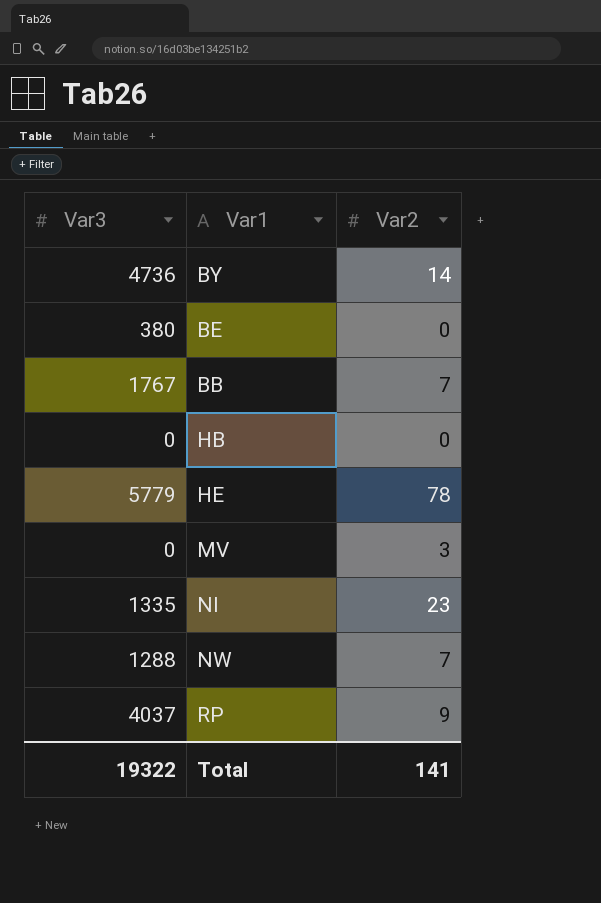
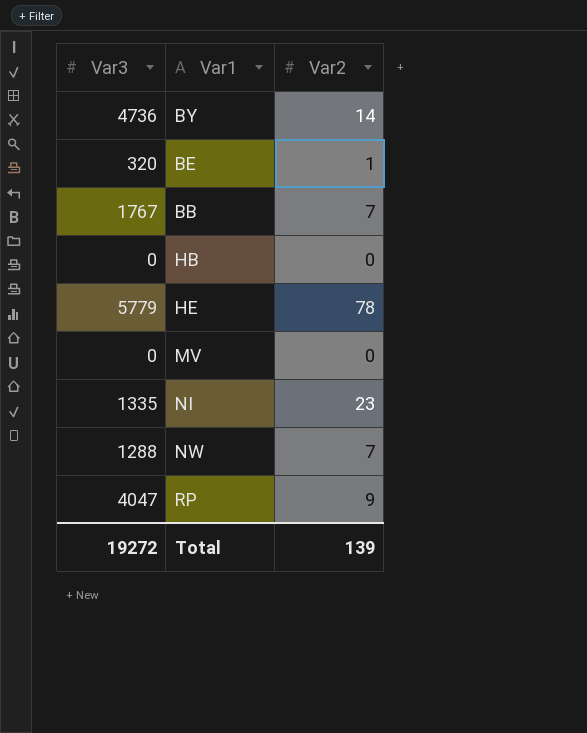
BE | Var3: 380 -> 320
BE | Var2: 0 -> 1
MV | Var2: 3 -> 0
RP | Var3: 4037 -> 4047
Total | Var3: 19322 -> 19272
Total | Var2: 141 -> 139

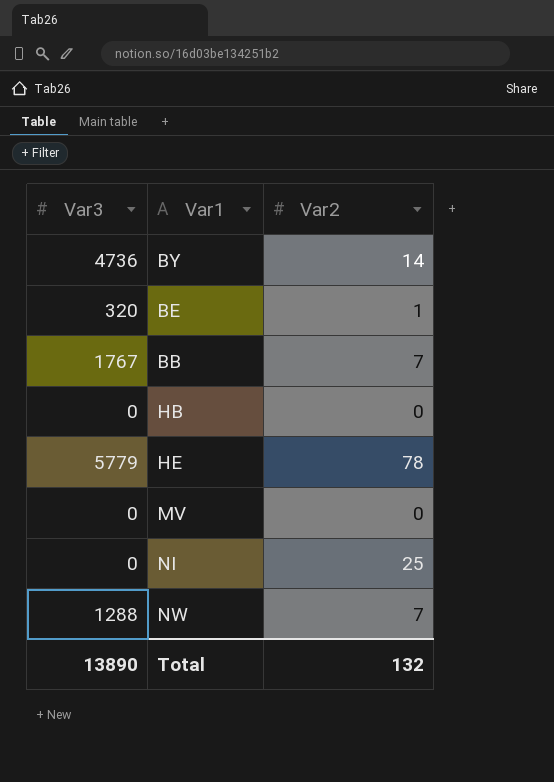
row RP: 4047 | 9 -> none
NI | Var3: 1335 -> 0
NI | Var2: 23 -> 25
Total | Var3: 19272 -> 13890
Total | Var2: 139 -> 132

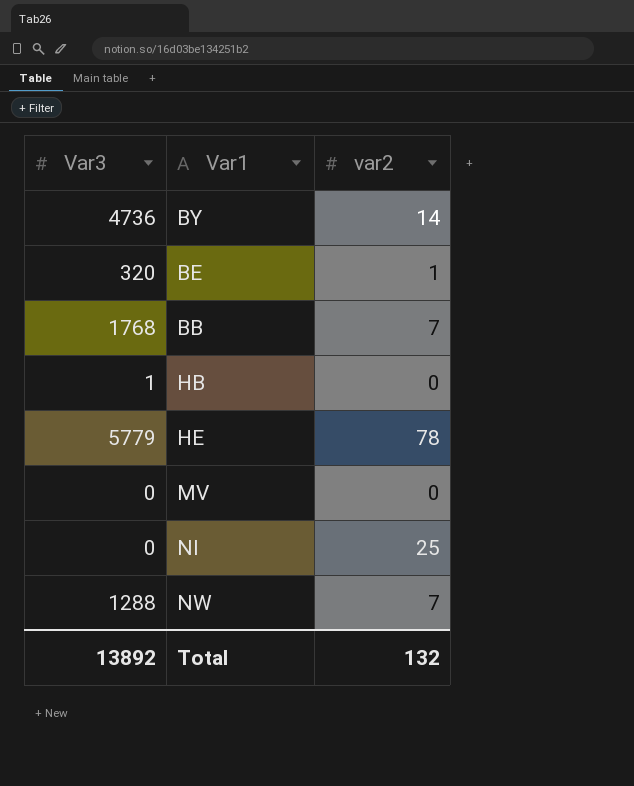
column name: Var2 -> var2
BB | Var3: 1767 -> 1768
HB | Var3: 0 -> 1
Total | Var3: 13890 -> 13892

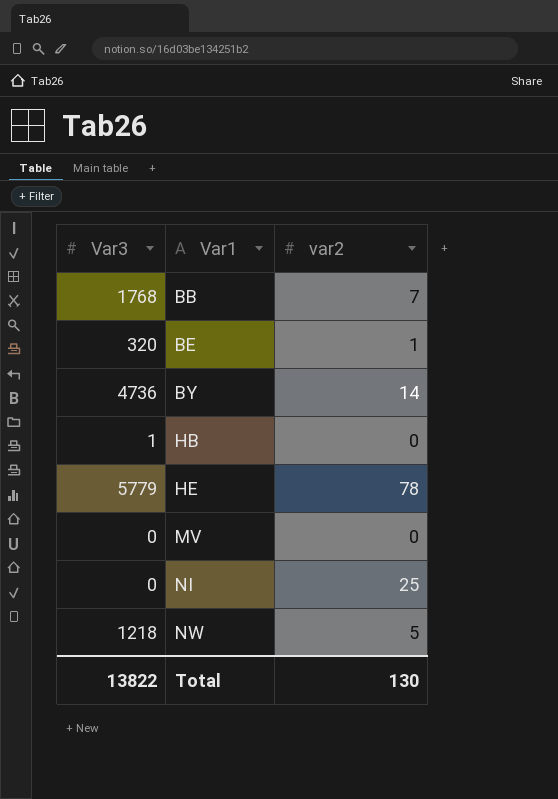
row order: none -> Var1 ascending
NW | Var3: 1288 -> 1218
NW | var2: 7 -> 5
Total | Var3: 13892 -> 13822
Total | var2: 132 -> 130

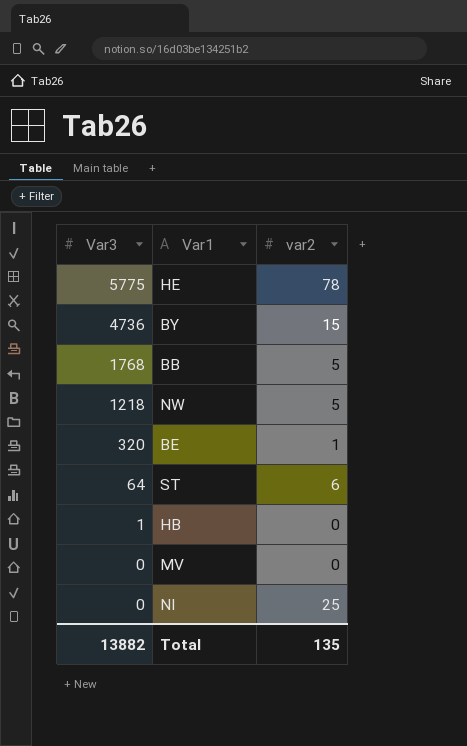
row order: Var1 ascending -> Var3 descending
HE | Var3: 5779 -> 5775
BY | var2: 14 -> 15
BB | var2: 7 -> 5
row ST: none -> 64 | 6
Total | Var3: 13822 -> 13882
Total | var2: 130 -> 135

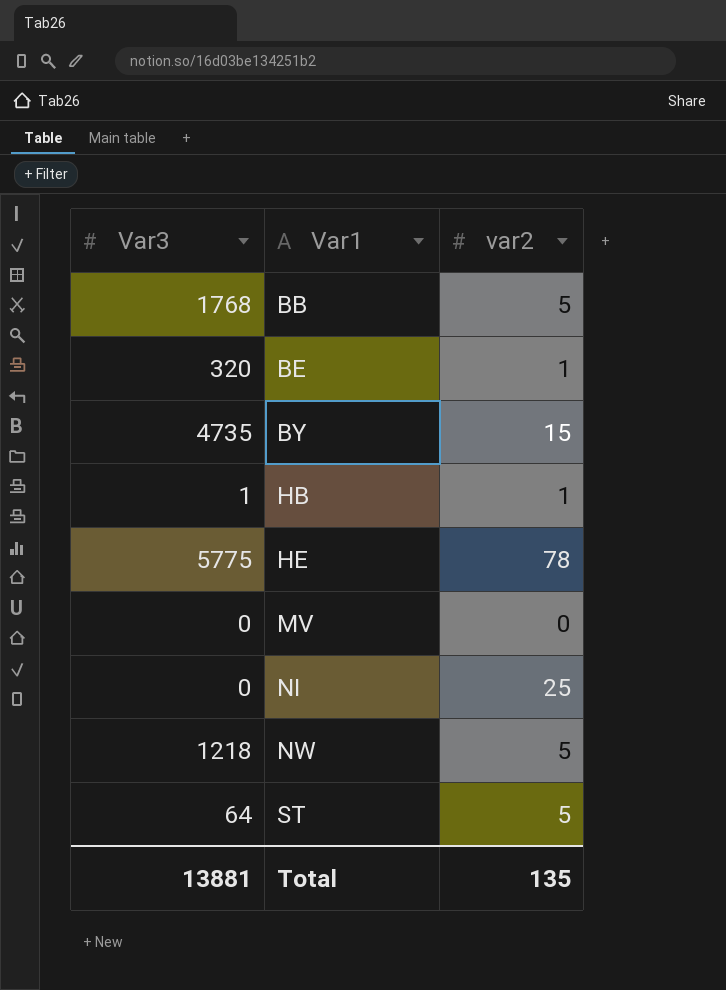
row order: Var3 descending -> Var1 ascending
BY | Var3: 4736 -> 4735
HB | var2: 0 -> 1
ST | var2: 6 -> 5
Total | Var3: 13882 -> 13881

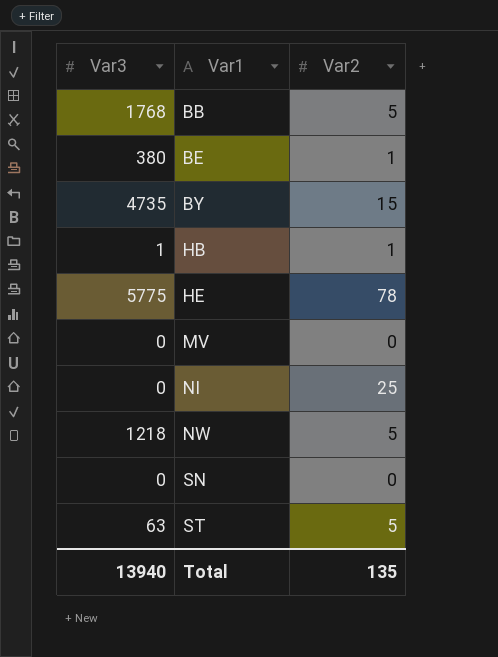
column name: var2 -> Var2
BE | Var3: 320 -> 380
row SN: none -> 0 | 0
ST | Var3: 64 -> 63
Total | Var3: 13881 -> 13940

